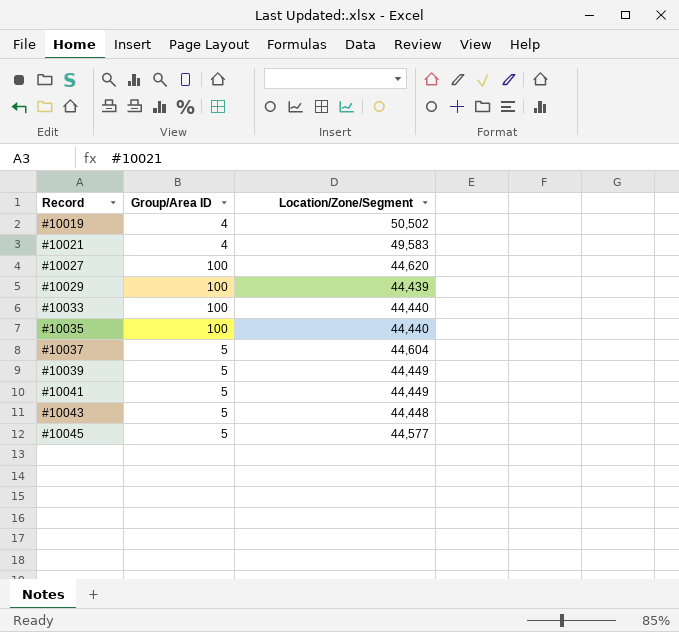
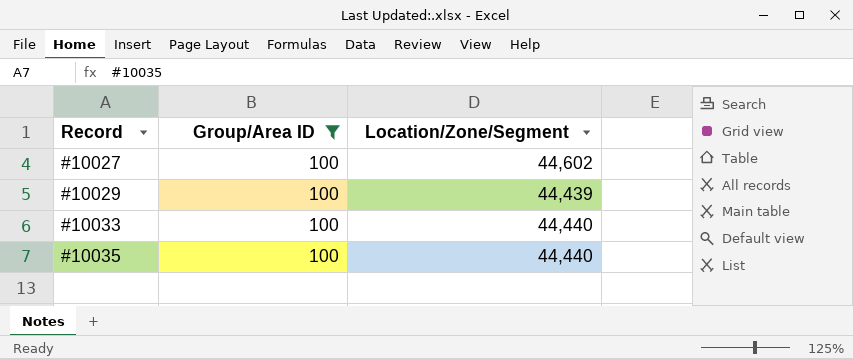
filter: none -> Group/Area ID = 100
#10027 | Location/Zone/Segment: 44,620 -> 44,602

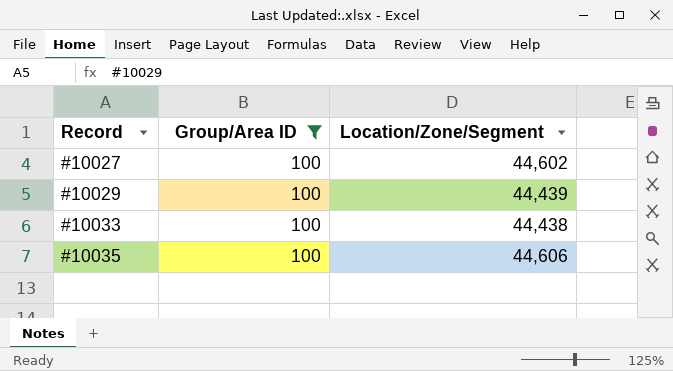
#10033 | Location/Zone/Segment: 44,440 -> 44,438
#10035 | Location/Zone/Segment: 44,440 -> 44,606

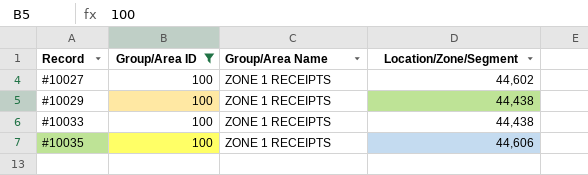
column Group/Area Name | position: none -> 3
#10029 | Location/Zone/Segment: 44,439 -> 44,438

